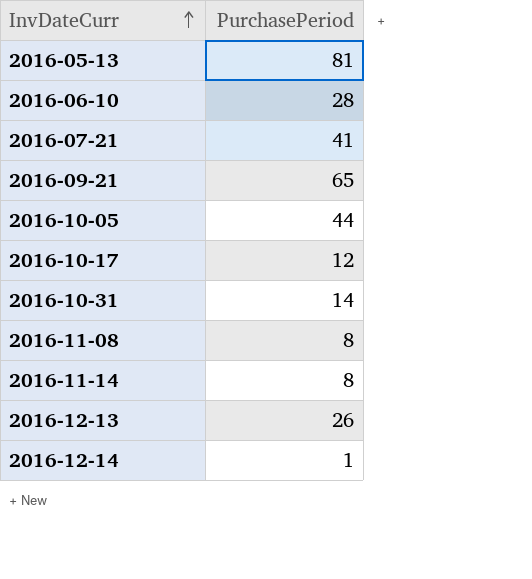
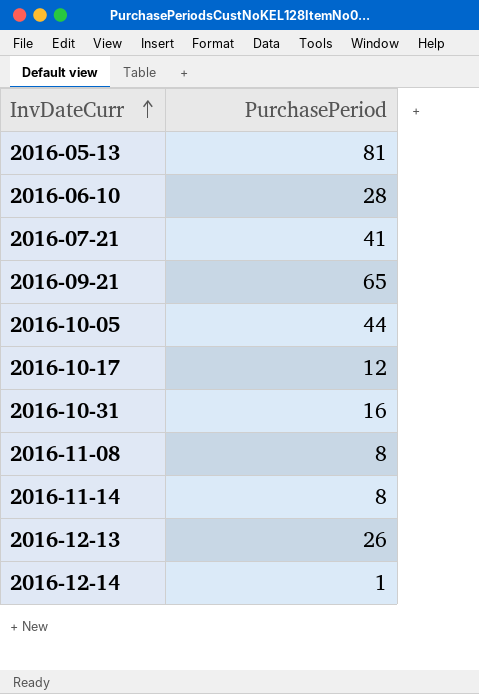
2016-10-31 | PurchasePeriod: 14 -> 16

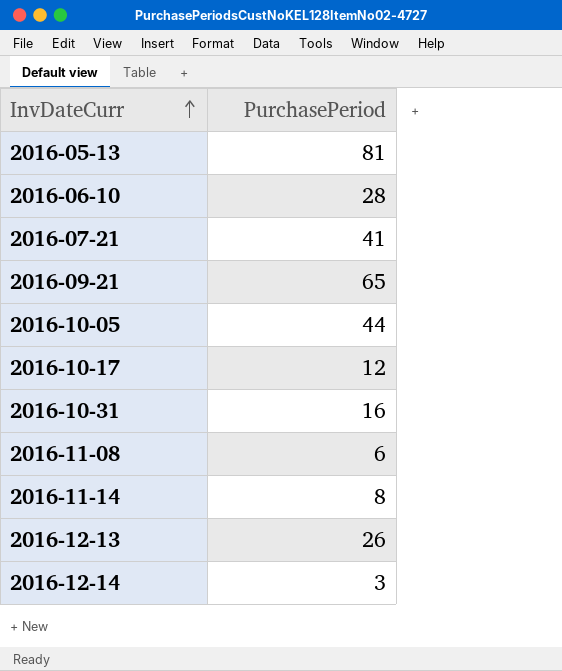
2016-11-08 | PurchasePeriod: 8 -> 6
2016-12-14 | PurchasePeriod: 1 -> 3

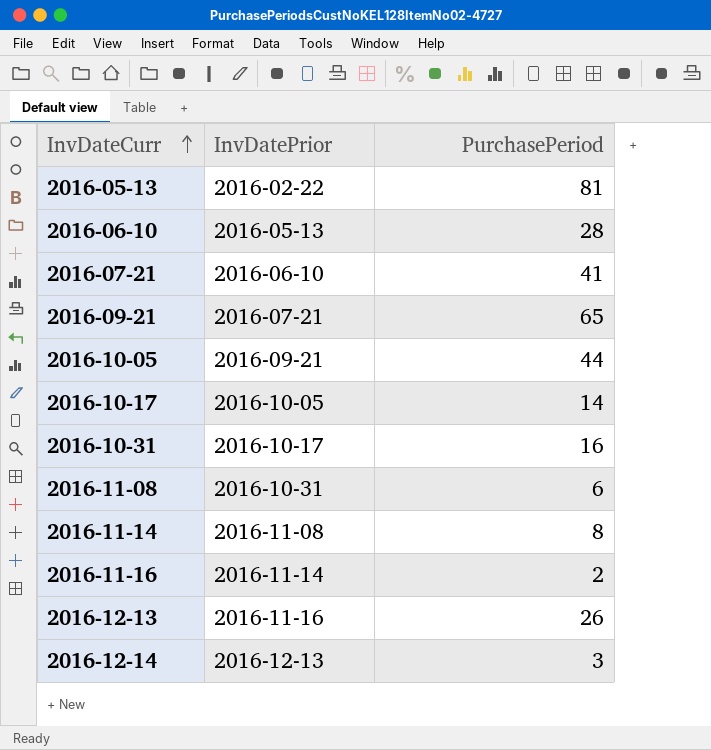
column InvDatePrior | position: none -> 2
2016-10-17 | PurchasePeriod: 12 -> 14
row 2016-11-16: none -> 2016-11-14 | 2

